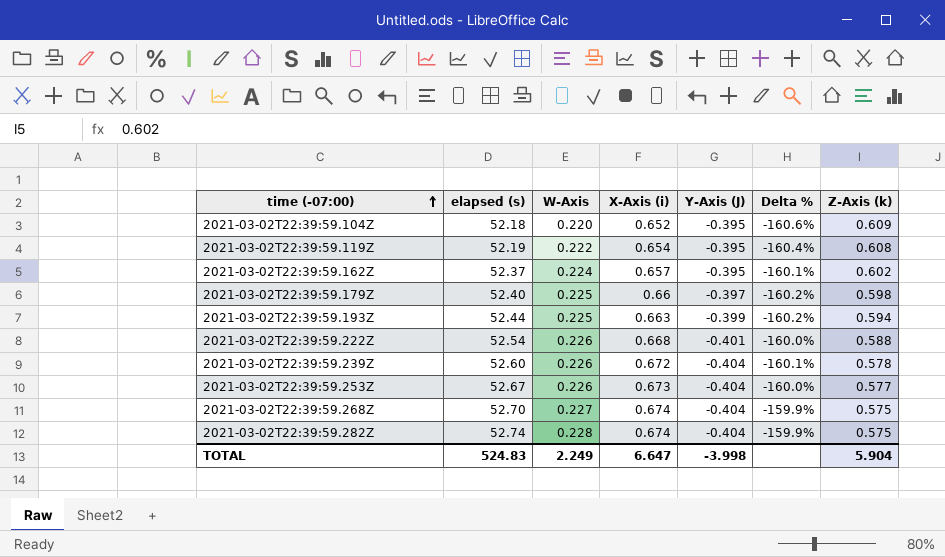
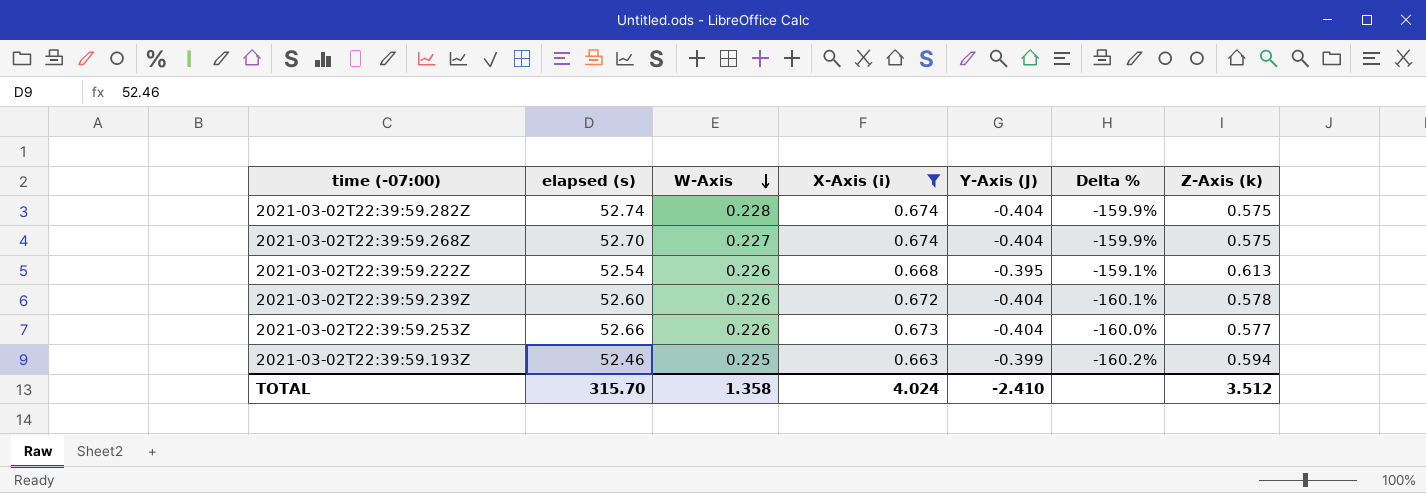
filter: none -> X-Axis (i) >= 0.663
row order: time (-07:00) ascending -> W-Axis descending
2021-03-02T22:39:59.222Z | Y-Axis (J): -0.401 -> -0.395
2021-03-02T22:39:59.222Z | Delta %: -160.0% -> -159.1%
2021-03-02T22:39:59.222Z | Z-Axis (k): 0.588 -> 0.613
2021-03-02T22:39:59.253Z | elapsed (s): 52.67 -> 52.66
2021-03-02T22:39:59.193Z | elapsed (s): 52.44 -> 52.46
TOTAL | elapsed (s): 524.83 -> 315.70
TOTAL | W-Axis: 2.249 -> 1.358
TOTAL | X-Axis (i): 6.647 -> 4.024
TOTAL | Y-Axis (J): -3.998 -> -2.410
TOTAL | Z-Axis (k): 5.904 -> 3.512

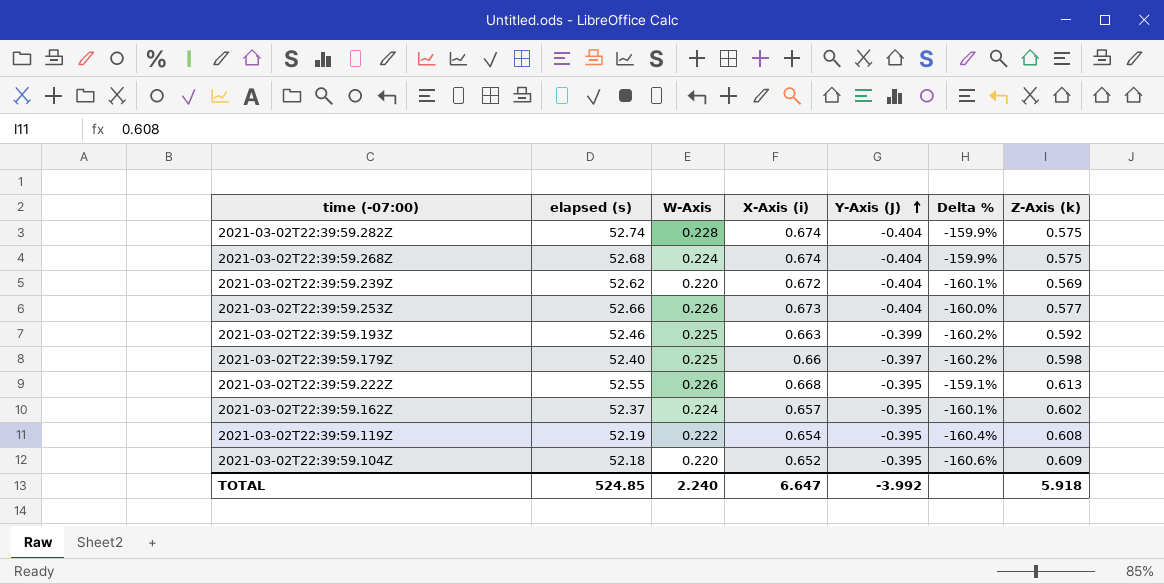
filter: X-Axis (i) >= 0.663 -> none
row order: W-Axis descending -> Y-Axis (J) ascending
2021-03-02T22:39:59.268Z | elapsed (s): 52.70 -> 52.68
2021-03-02T22:39:59.268Z | W-Axis: 0.227 -> 0.224
2021-03-02T22:39:59.239Z | elapsed (s): 52.60 -> 52.62
2021-03-02T22:39:59.239Z | W-Axis: 0.226 -> 0.220
2021-03-02T22:39:59.239Z | Z-Axis (k): 0.578 -> 0.569
2021-03-02T22:39:59.193Z | Z-Axis (k): 0.594 -> 0.592
2021-03-02T22:39:59.222Z | elapsed (s): 52.54 -> 52.55
TOTAL | elapsed (s): 315.70 -> 524.85
TOTAL | W-Axis: 1.358 -> 2.240
TOTAL | X-Axis (i): 4.024 -> 6.647
TOTAL | Y-Axis (J): -2.410 -> -3.992
TOTAL | Z-Axis (k): 3.512 -> 5.918

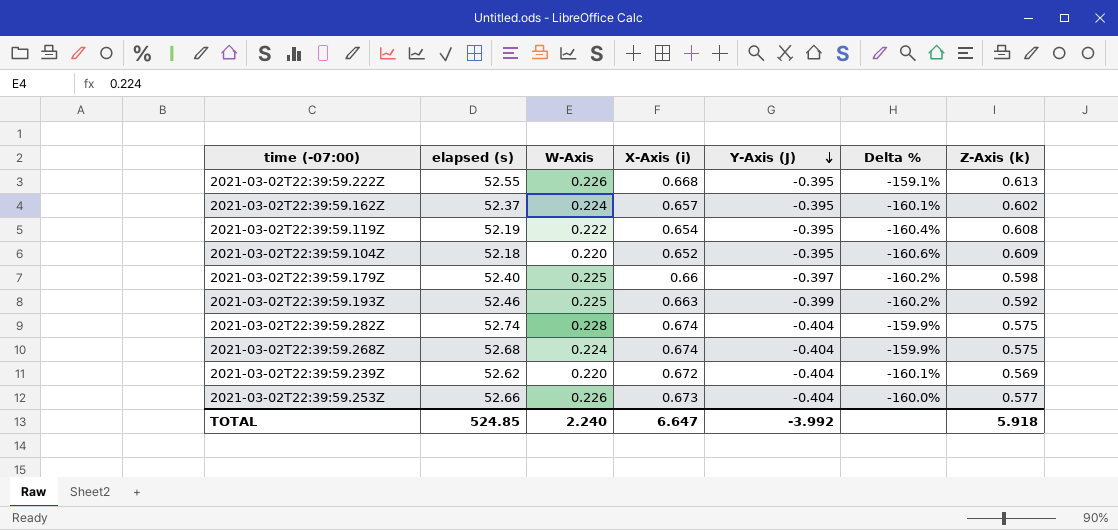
row order: Y-Axis (J) ascending -> Y-Axis (J) descending

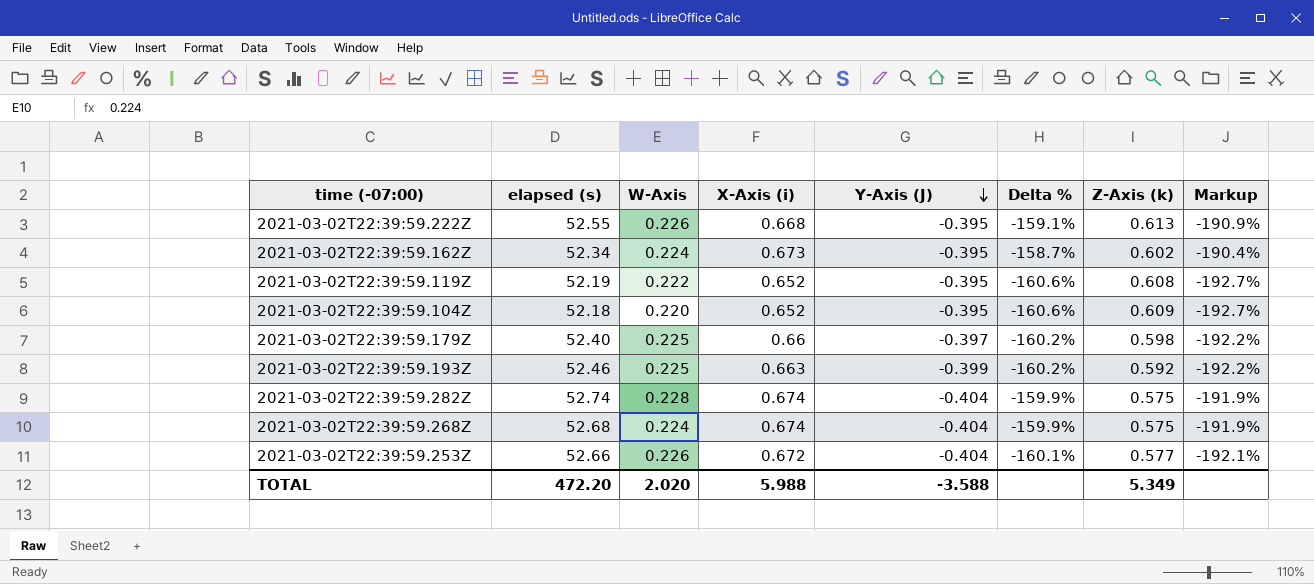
column Markup | formula: none -> [Delta %] * 1.2
row 2021-03-02T22:39:59.239Z: 52.62 | 0.220 | 0.672 | -0.404 | -160.1% | 0.569 -> none
2021-03-02T22:39:59.162Z | elapsed (s): 52.37 -> 52.34
2021-03-02T22:39:59.162Z | X-Axis (i): 0.657 -> 0.673
2021-03-02T22:39:59.162Z | Delta %: -160.1% -> -158.7%
2021-03-02T22:39:59.119Z | X-Axis (i): 0.654 -> 0.652
2021-03-02T22:39:59.119Z | Delta %: -160.4% -> -160.6%
2021-03-02T22:39:59.253Z | X-Axis (i): 0.673 -> 0.672
2021-03-02T22:39:59.253Z | Delta %: -160.0% -> -160.1%
TOTAL | elapsed (s): 524.85 -> 472.20
TOTAL | W-Axis: 2.240 -> 2.020
TOTAL | X-Axis (i): 6.647 -> 5.988
TOTAL | Y-Axis (J): -3.992 -> -3.588
TOTAL | Z-Axis (k): 5.918 -> 5.349

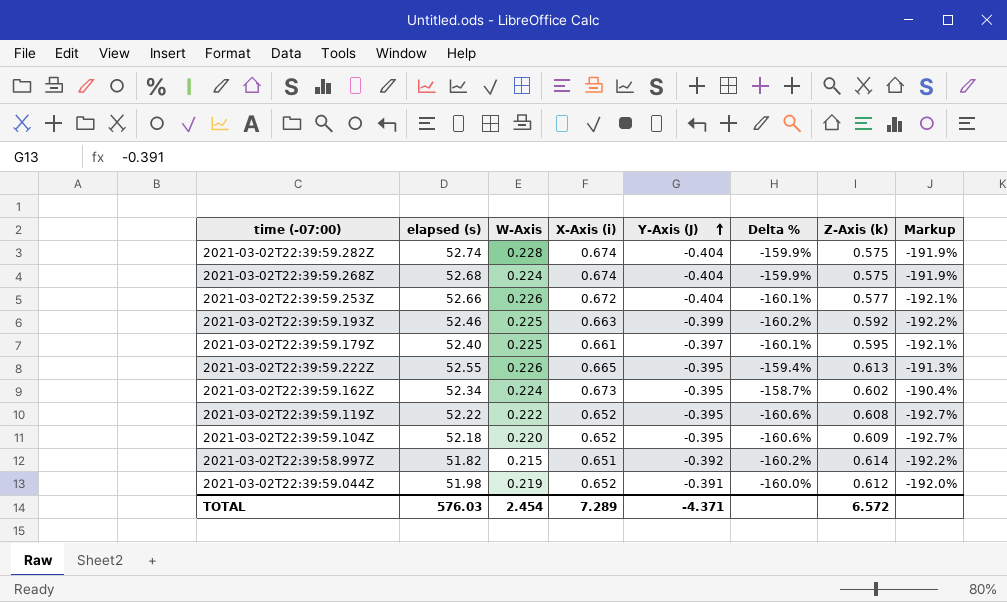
row order: Y-Axis (J) descending -> Y-Axis (J) ascending
2021-03-02T22:39:59.179Z | X-Axis (i): 0.66 -> 0.661
2021-03-02T22:39:59.179Z | Delta %: -160.2% -> -160.1%
2021-03-02T22:39:59.179Z | Z-Axis (k): 0.598 -> 0.595
2021-03-02T22:39:59.179Z | Markup: -192.2% -> -192.1%
2021-03-02T22:39:59.222Z | X-Axis (i): 0.668 -> 0.665
2021-03-02T22:39:59.222Z | Delta %: -159.1% -> -159.4%
2021-03-02T22:39:59.222Z | Markup: -190.9% -> -191.3%
2021-03-02T22:39:59.119Z | elapsed (s): 52.19 -> 52.22
row 2021-03-02T22:39:58.997Z: none -> 51.82 | 0.215 | 0.651 | -0.392 | -160.2% | 0.614 | -192.2%
row 2021-03-02T22:39:59.044Z: none -> 51.98 | 0.219 | 0.652 | -0.391 | -160.0% | 0.612 | -192.0%
TOTAL | elapsed (s): 472.20 -> 576.03
TOTAL | W-Axis: 2.020 -> 2.454
TOTAL | X-Axis (i): 5.988 -> 7.289
TOTAL | Y-Axis (J): -3.588 -> -4.371
TOTAL | Z-Axis (k): 5.349 -> 6.572

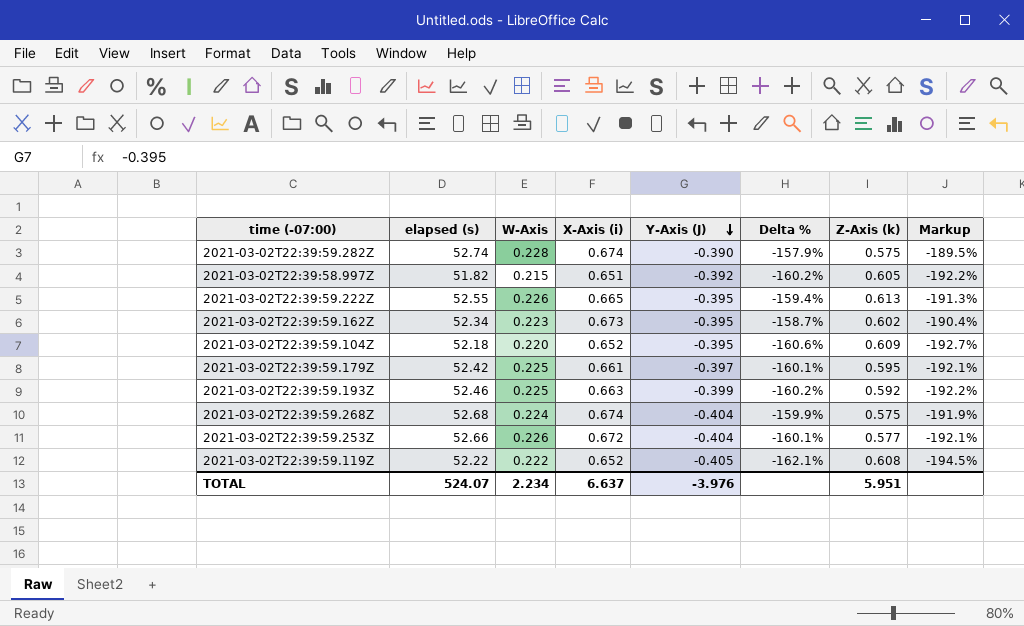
row order: Y-Axis (J) ascending -> Y-Axis (J) descending
row 2021-03-02T22:39:59.044Z: 51.98 | 0.219 | 0.652 | -0.391 | -160.0% | 0.612 | -192.0% -> none
2021-03-02T22:39:59.282Z | Y-Axis (J): -0.404 -> -0.390
2021-03-02T22:39:59.282Z | Delta %: -159.9% -> -157.9%
2021-03-02T22:39:59.282Z | Markup: -191.9% -> -189.5%
2021-03-02T22:39:58.997Z | Z-Axis (k): 0.614 -> 0.605
2021-03-02T22:39:59.162Z | W-Axis: 0.224 -> 0.223
2021-03-02T22:39:59.179Z | elapsed (s): 52.40 -> 52.42
2021-03-02T22:39:59.119Z | Y-Axis (J): -0.395 -> -0.405
2021-03-02T22:39:59.119Z | Delta %: -160.6% -> -162.1%
2021-03-02T22:39:59.119Z | Markup: -192.7% -> -194.5%
TOTAL | elapsed (s): 576.03 -> 524.07
TOTAL | W-Axis: 2.454 -> 2.234
TOTAL | X-Axis (i): 7.289 -> 6.637
TOTAL | Y-Axis (J): -4.371 -> -3.976
TOTAL | Z-Axis (k): 6.572 -> 5.951

